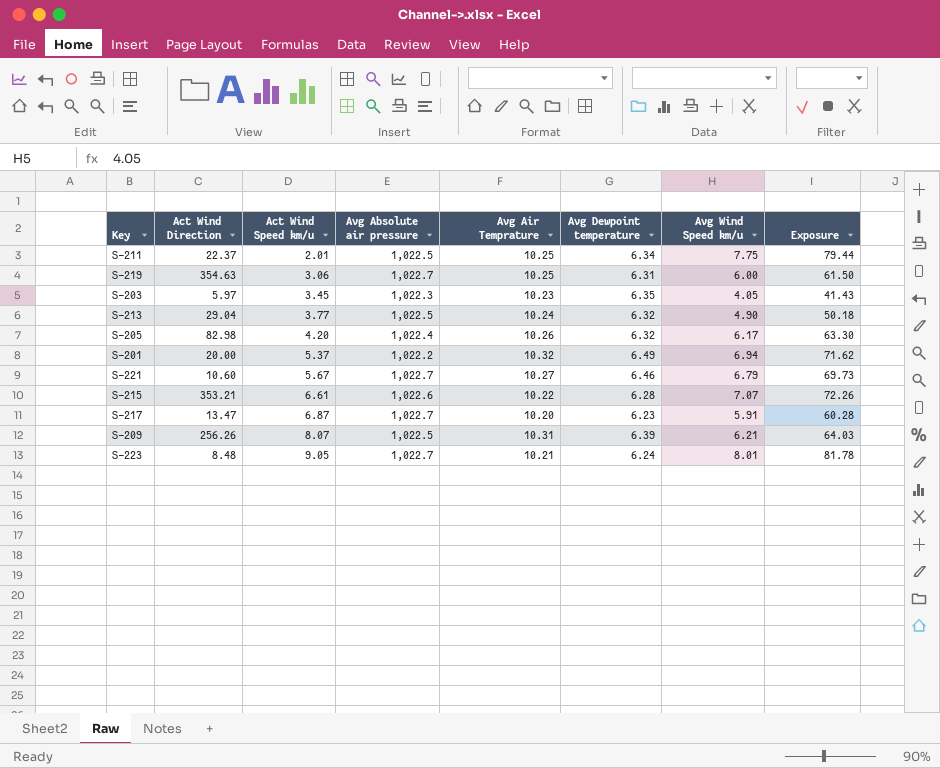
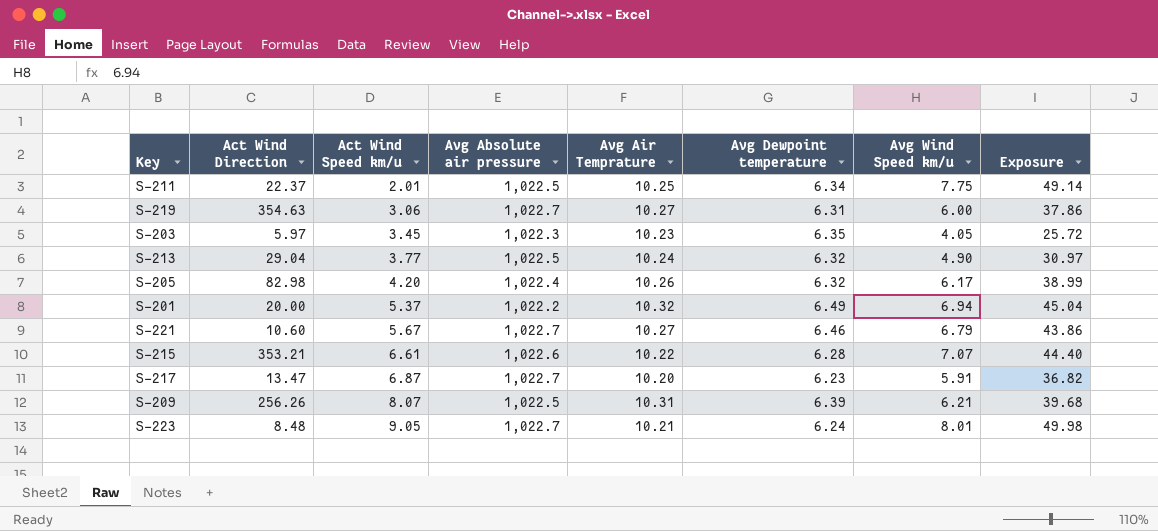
column Exposure | formula: [Avg Air Temprature] * [Avg Wind Speed km/u] -> [Avg Dewpoint temperature] * [Avg Wind Speed km/u]
S-219 | Avg Air Temprature: 10.25 -> 10.27

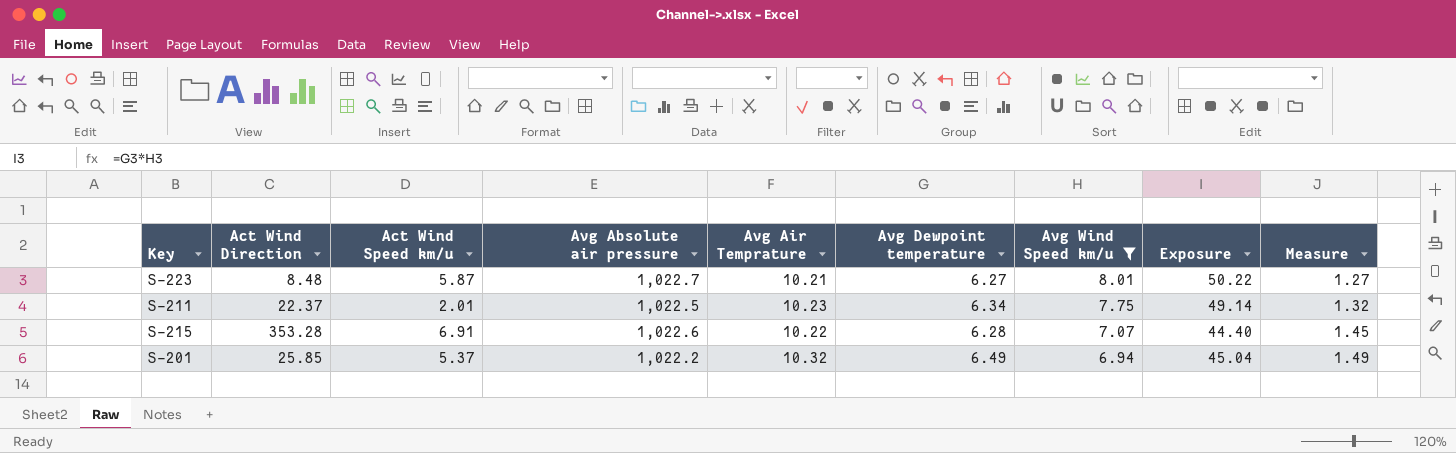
filter: none -> Avg Wind Speed km/u >= 6.94
row order: Act Wind Speed km/u ascending -> Avg Wind Speed km/u descending
column Measure | formula: none -> [Avg Air Temprature] / [Avg Wind Speed km/u]
S-223 | Act Wind Speed km/u: 9.05 -> 5.87
S-223 | Avg Dewpoint temperature: 6.24 -> 6.27
S-223 | Exposure: 49.98 -> 50.22
S-211 | Avg Air Temprature: 10.25 -> 10.23
S-215 | Act Wind Direction: 353.21 -> 353.28
S-215 | Act Wind Speed km/u: 6.61 -> 6.91
S-201 | Act Wind Direction: 20.00 -> 25.85

